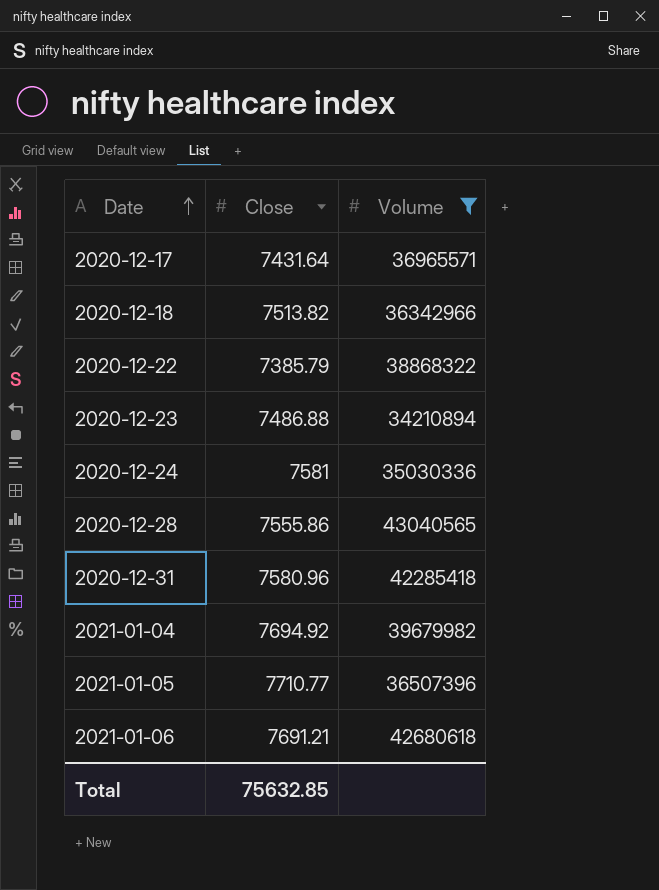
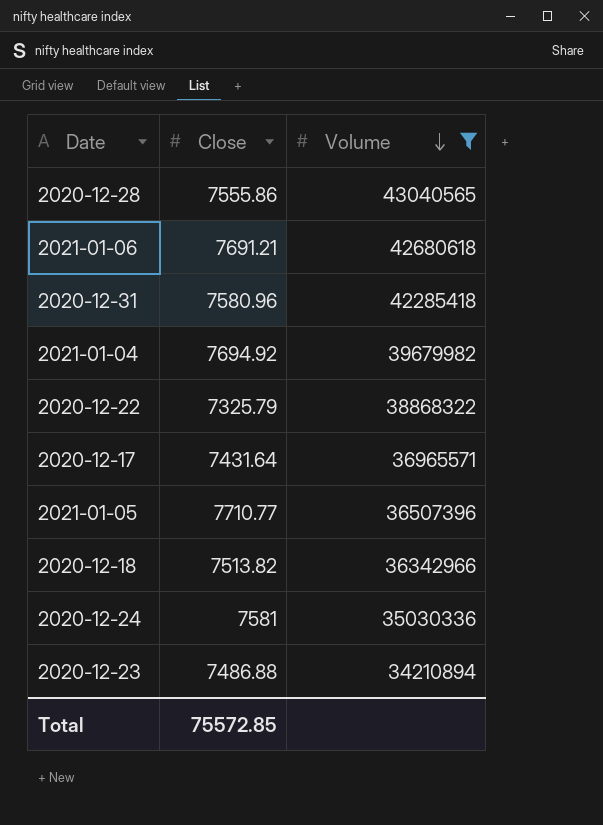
row order: Date ascending -> Volume descending
2020-12-22 | Close: 7385.79 -> 7325.79
Total | Close: 75632.85 -> 75572.85

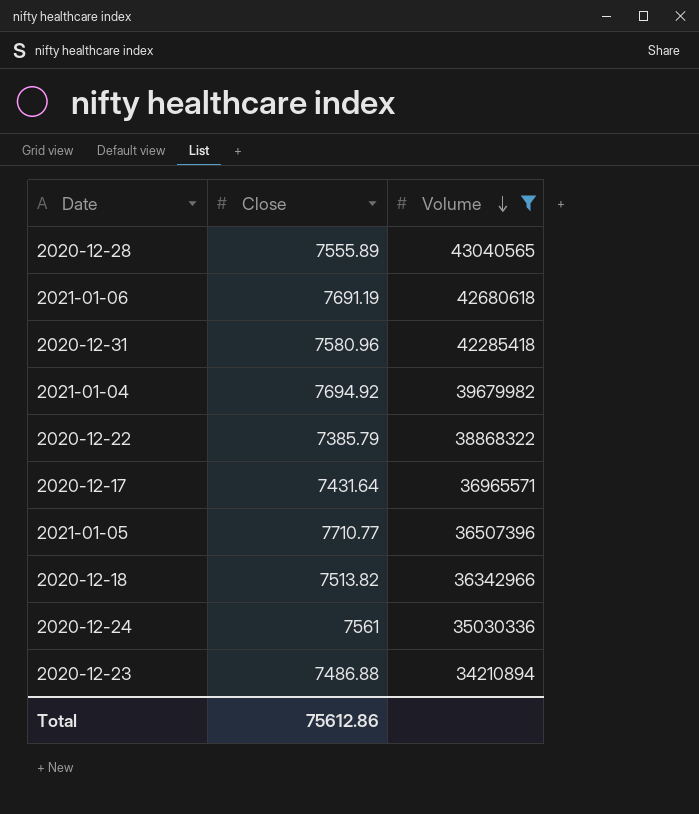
2020-12-28 | Close: 7555.86 -> 7555.89
2021-01-06 | Close: 7691.21 -> 7691.19
2020-12-22 | Close: 7325.79 -> 7385.79
2020-12-24 | Close: 7581 -> 7561
Total | Close: 75572.85 -> 75612.86

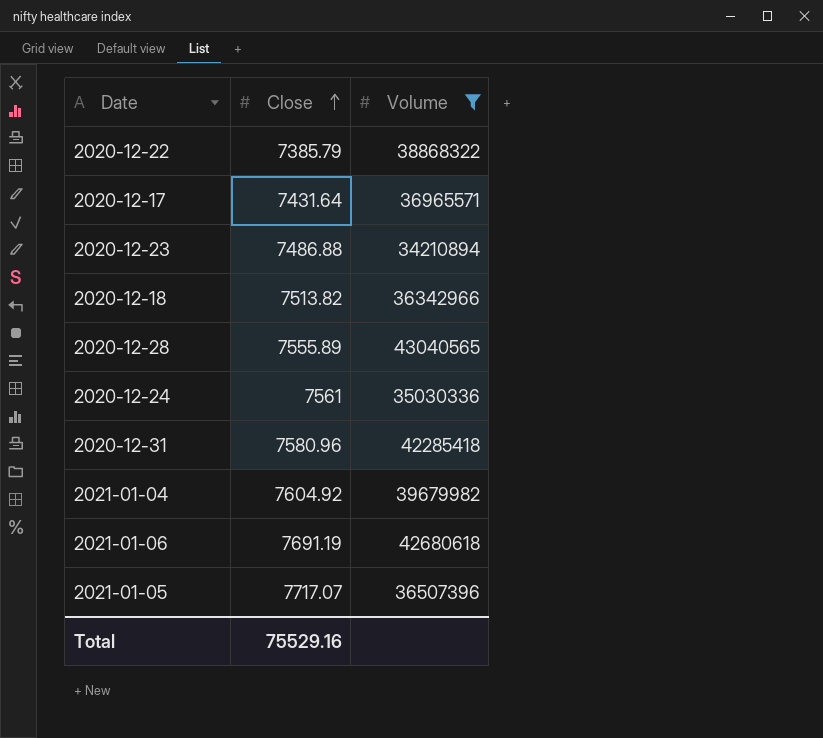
row order: Volume descending -> Close ascending
2021-01-04 | Close: 7694.92 -> 7604.92
2021-01-05 | Close: 7710.77 -> 7717.07
Total | Close: 75612.86 -> 75529.16

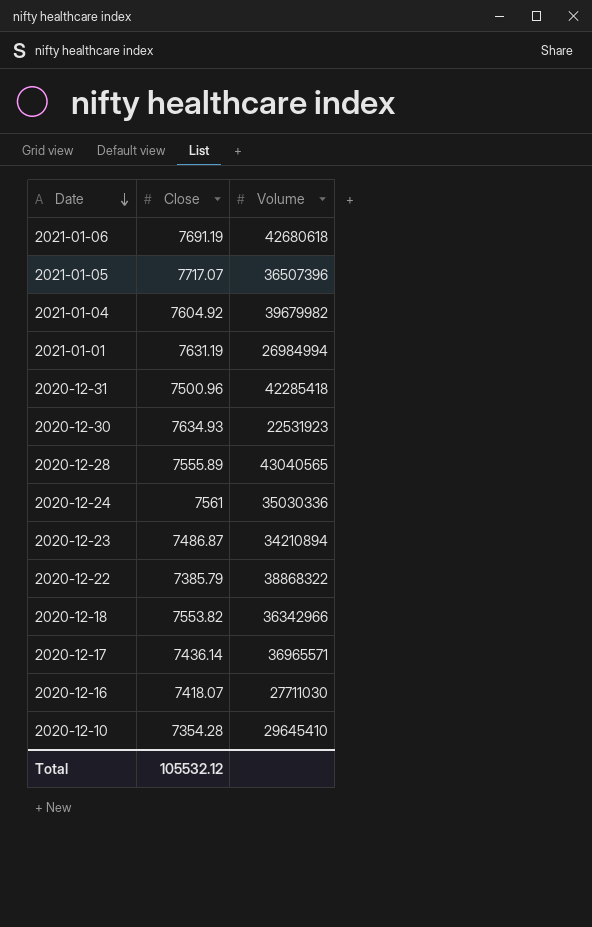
filter: Volume >= 34210894 -> none
row order: Close ascending -> Date descending
2020-12-31 | Close: 7580.96 -> 7500.96
2020-12-23 | Close: 7486.88 -> 7486.87
2020-12-18 | Close: 7513.82 -> 7553.82
2020-12-17 | Close: 7431.64 -> 7436.14
Total | Close: 75529.16 -> 105532.12

